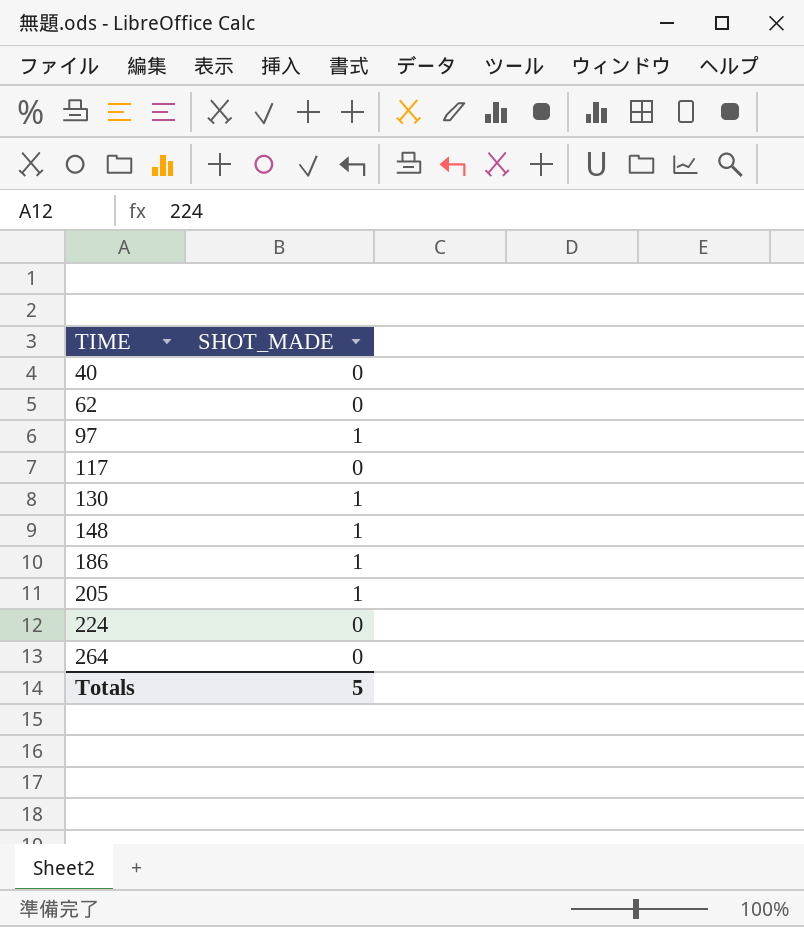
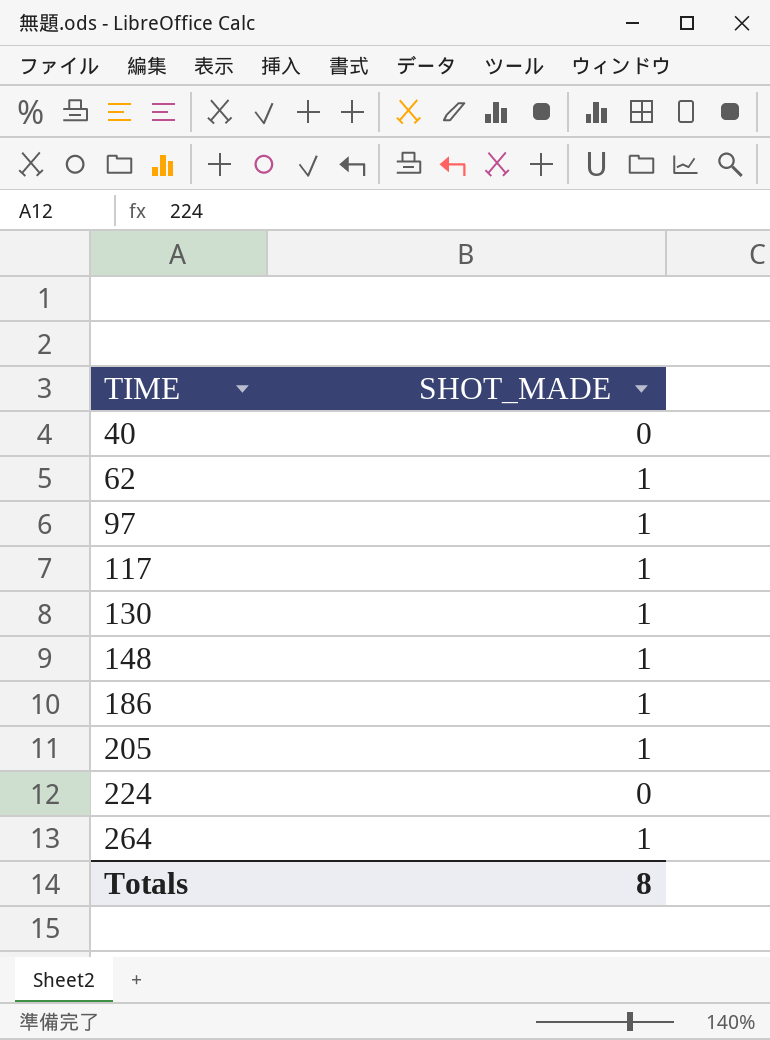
62 | SHOT_MADE: 0 -> 1
117 | SHOT_MADE: 0 -> 1
264 | SHOT_MADE: 0 -> 1
Totals | SHOT_MADE: 5 -> 8

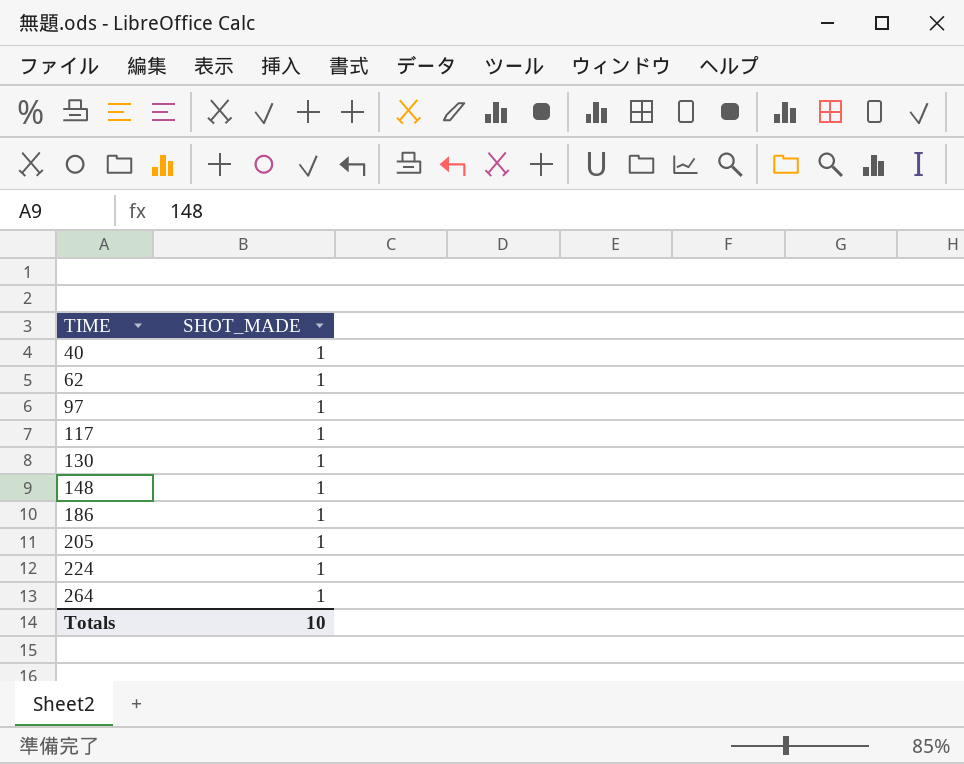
40 | SHOT_MADE: 0 -> 1
224 | SHOT_MADE: 0 -> 1
Totals | SHOT_MADE: 8 -> 10

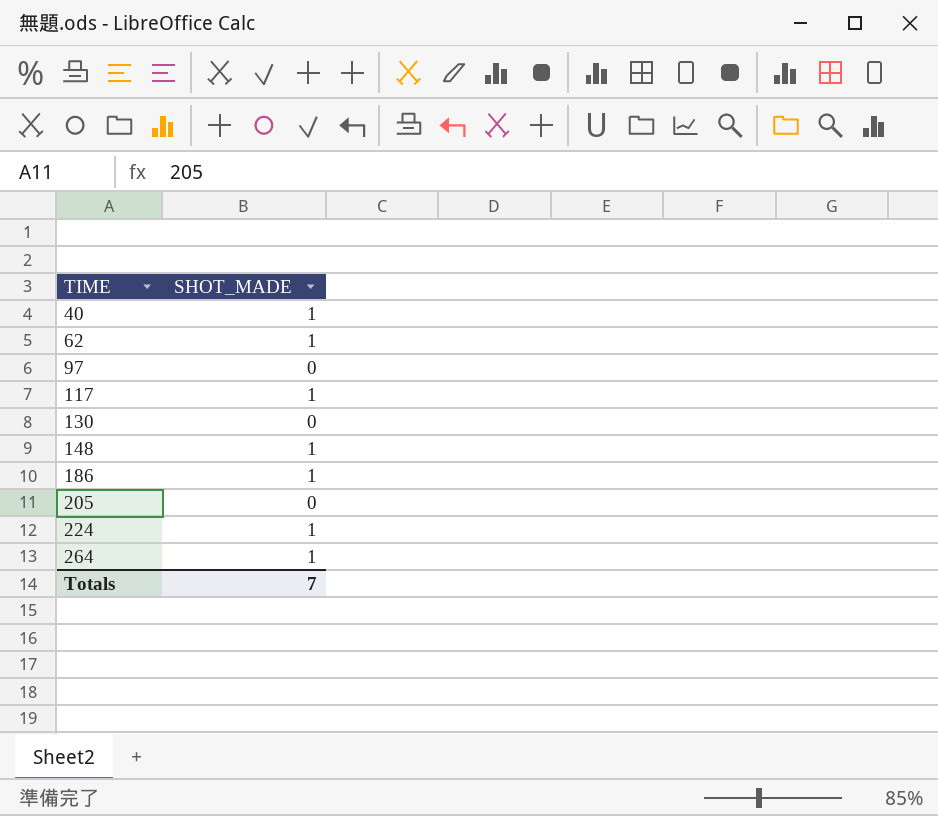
97 | SHOT_MADE: 1 -> 0
130 | SHOT_MADE: 1 -> 0
205 | SHOT_MADE: 1 -> 0
Totals | SHOT_MADE: 10 -> 7

